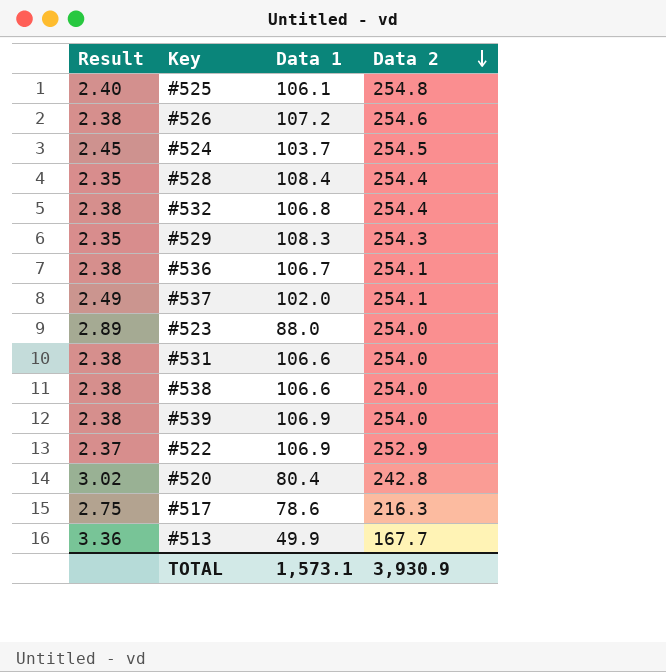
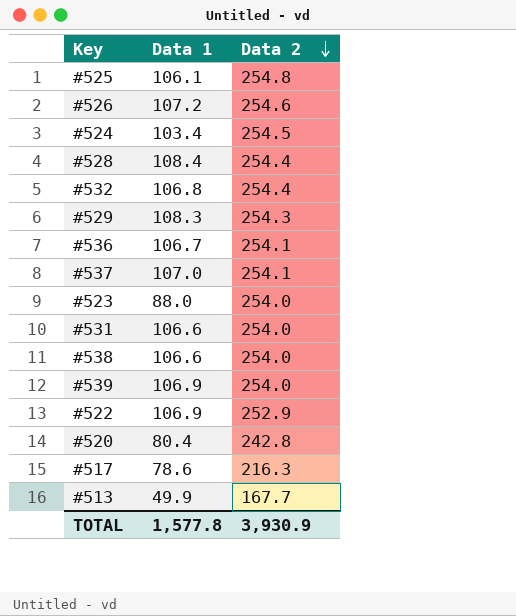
column Result | formula: [Data 2] / [Data 1] -> none
#524 | Data 1: 103.7 -> 103.4
#537 | Data 1: 102.0 -> 107.0
TOTAL | Data 1: 1,573.1 -> 1,577.8

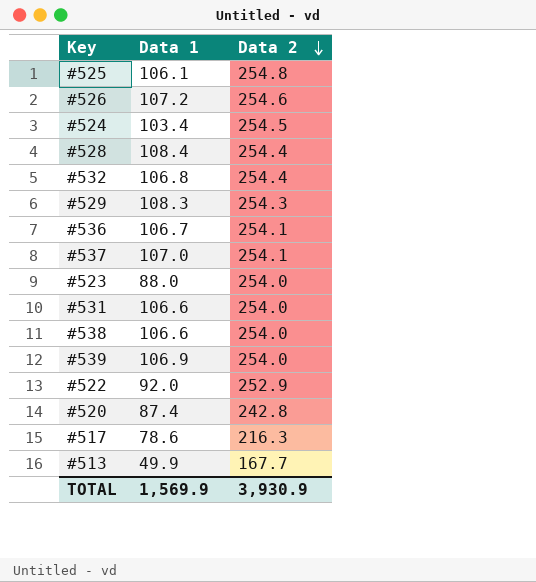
#522 | Data 1: 106.9 -> 92.0
#520 | Data 1: 80.4 -> 87.4
TOTAL | Data 1: 1,577.8 -> 1,569.9

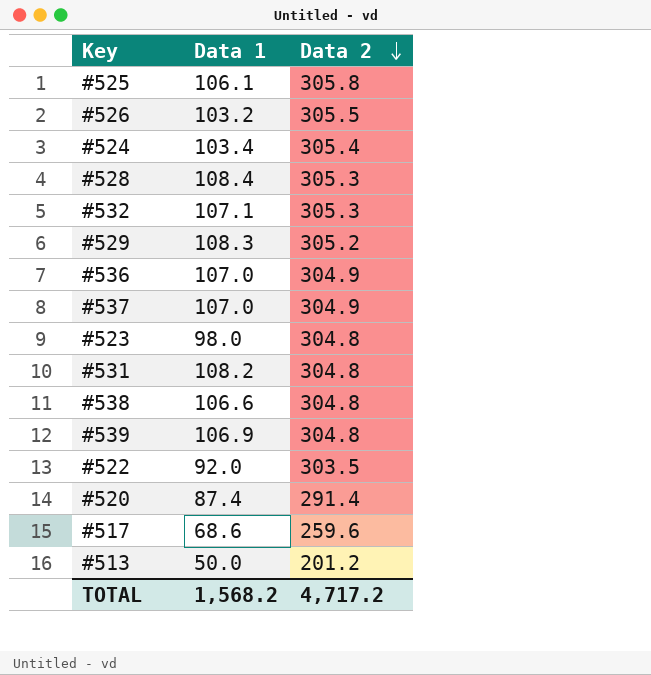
#525 | Data 2: 254.8 -> 305.8
#526 | Data 1: 107.2 -> 103.2
#526 | Data 2: 254.6 -> 305.5
#524 | Data 2: 254.5 -> 305.4
#528 | Data 2: 254.4 -> 305.3
#532 | Data 1: 106.8 -> 107.1
#532 | Data 2: 254.4 -> 305.3
#529 | Data 2: 254.3 -> 305.2
#536 | Data 1: 106.7 -> 107.0
#536 | Data 2: 254.1 -> 304.9
#537 | Data 2: 254.1 -> 304.9
#523 | Data 1: 88.0 -> 98.0
#523 | Data 2: 254.0 -> 304.8
#531 | Data 1: 106.6 -> 108.2
#531 | Data 2: 254.0 -> 304.8
#538 | Data 2: 254.0 -> 304.8
#539 | Data 2: 254.0 -> 304.8
#522 | Data 2: 252.9 -> 303.5
#520 | Data 2: 242.8 -> 291.4
#517 | Data 1: 78.6 -> 68.6
#517 | Data 2: 216.3 -> 259.6
#513 | Data 1: 49.9 -> 50.0
#513 | Data 2: 167.7 -> 201.2
TOTAL | Data 1: 1,569.9 -> 1,568.2
TOTAL | Data 2: 3,930.9 -> 4,717.2

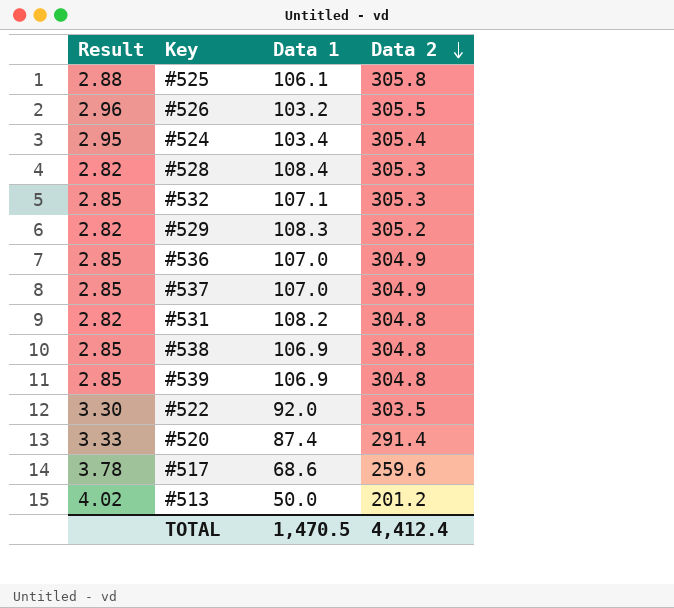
column Result | formula: none -> [Data 2] / [Data 1]
row #523: 98.0 | 304.8 -> none
#538 | Data 1: 106.6 -> 106.9
TOTAL | Data 1: 1,568.2 -> 1,470.5
TOTAL | Data 2: 4,717.2 -> 4,412.4

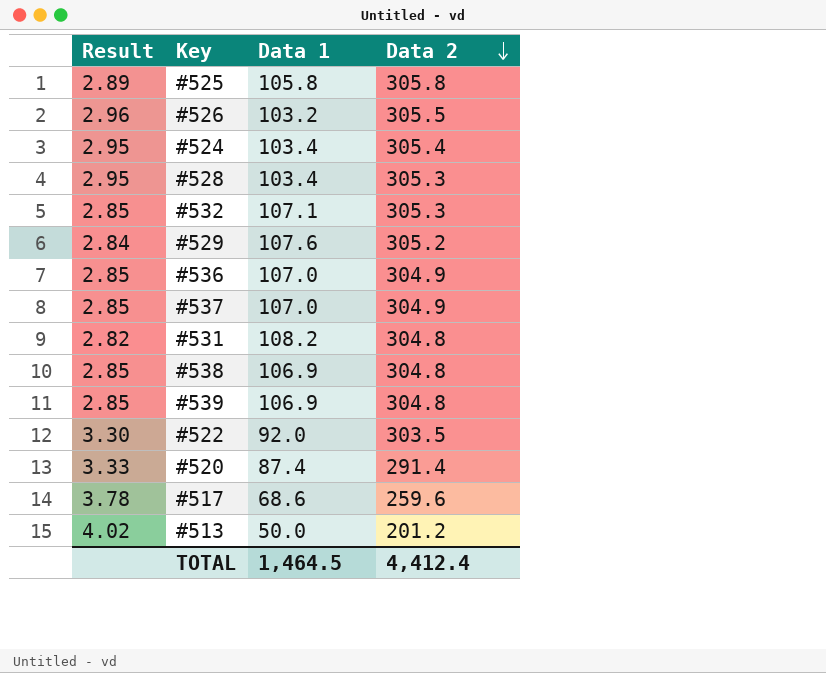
#525 | Result: 2.88 -> 2.89
#525 | Data 1: 106.1 -> 105.8
#528 | Result: 2.82 -> 2.95
#528 | Data 1: 108.4 -> 103.4
#529 | Result: 2.82 -> 2.84
#529 | Data 1: 108.3 -> 107.6
TOTAL | Data 1: 1,470.5 -> 1,464.5

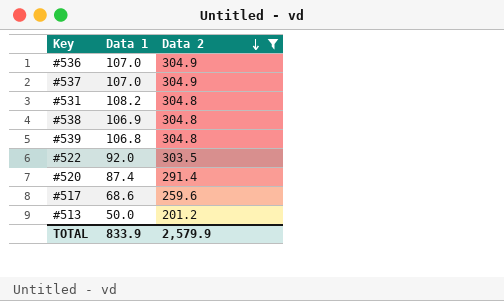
filter: none -> Data 2 <= 304.9
column Result | formula: [Data 2] / [Data 1] -> none
#539 | Data 1: 106.9 -> 106.8
TOTAL | Data 1: 1,464.5 -> 833.9
TOTAL | Data 2: 4,412.4 -> 2,579.9

